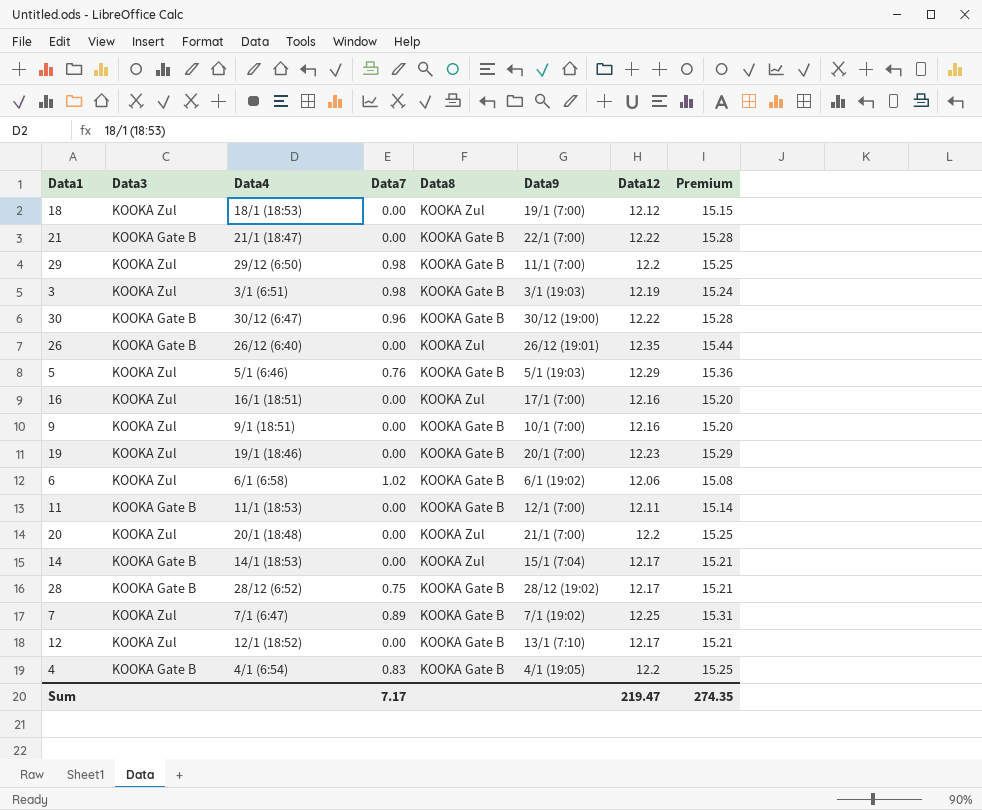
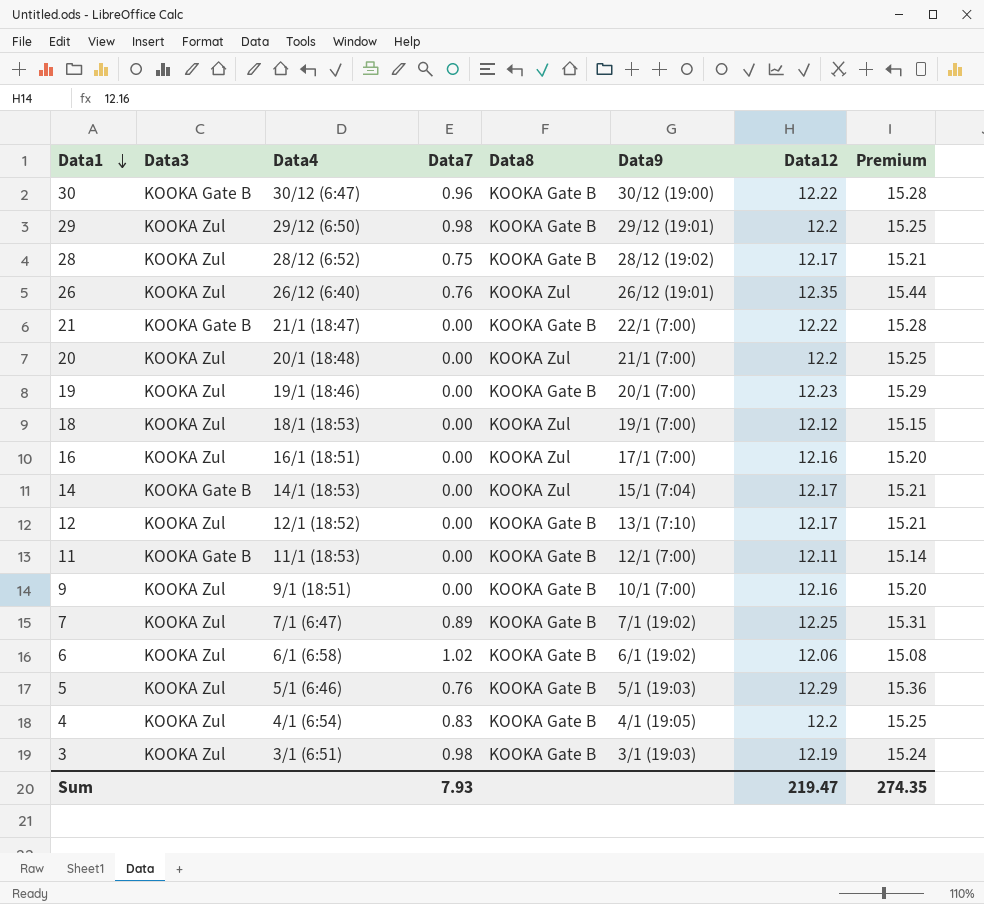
row order: none -> Data1 descending
29 | Data9: 11/1 (7:00) -> 29/12 (19:01)
28 | Data3: KOOKA Gate B -> KOOKA Zul
26 | Data3: KOOKA Gate B -> KOOKA Zul
26 | Data7: 0.00 -> 0.76
4 | Data3: KOOKA Gate B -> KOOKA Zul
Sum | Data7: 7.17 -> 7.93

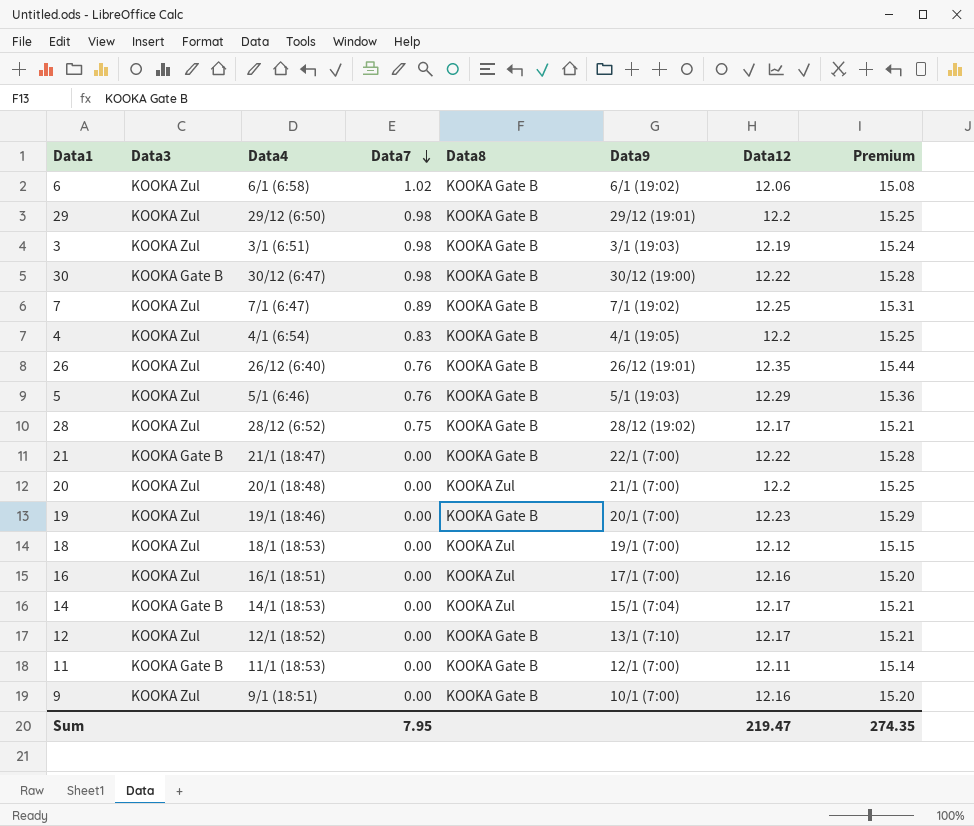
row order: Data1 descending -> Data7 descending
30 | Data7: 0.96 -> 0.98
26 | Data8: KOOKA Zul -> KOOKA Gate B
Sum | Data7: 7.93 -> 7.95

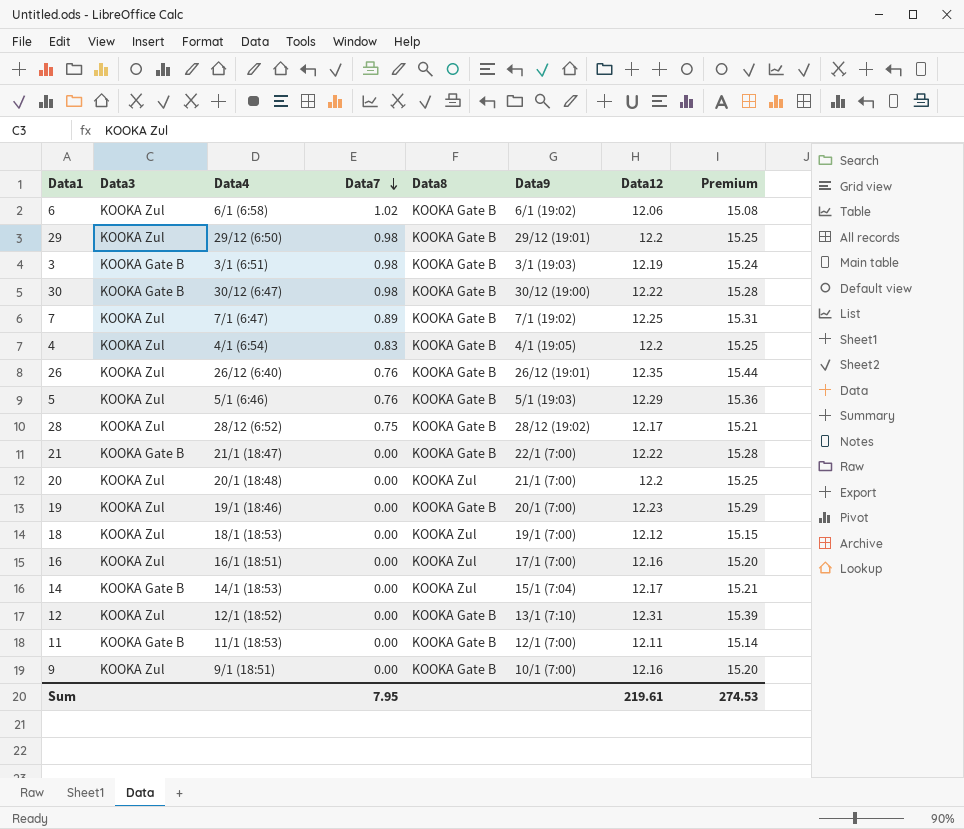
3 | Data3: KOOKA Zul -> KOOKA Gate B
12 | Data12: 12.17 -> 12.31
12 | Premium: 15.21 -> 15.39
Sum | Data12: 219.47 -> 219.61
Sum | Premium: 274.35 -> 274.53

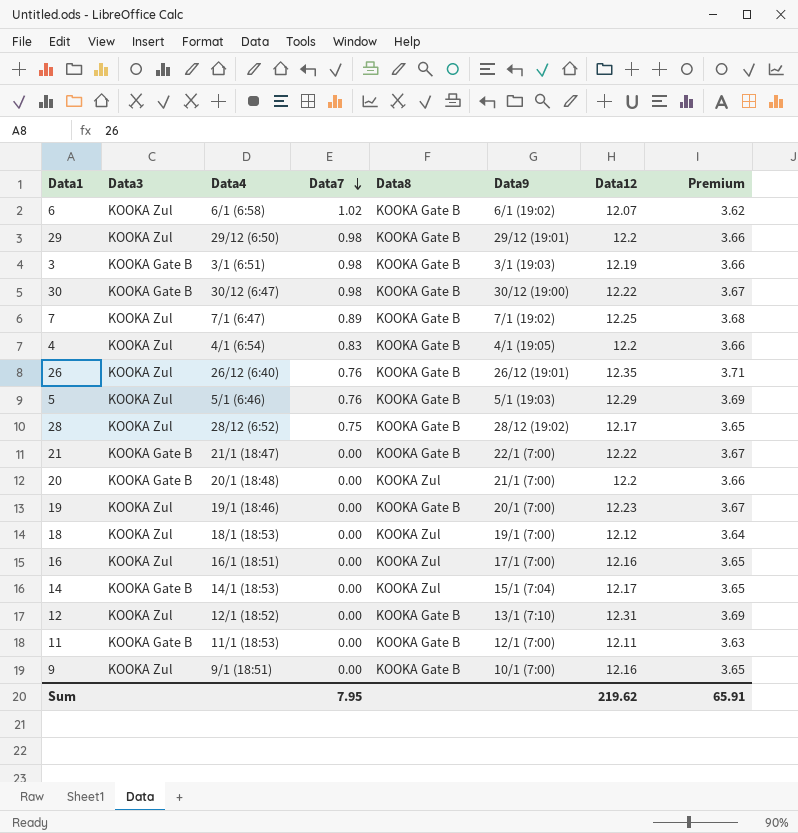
column Premium | formula: [Data12] * 1.25 -> [Data12] * 0.3
6 | Data12: 12.06 -> 12.07
20 | Data3: KOOKA Zul -> KOOKA Gate B
Sum | Data12: 219.61 -> 219.62
Sum | Premium: 274.53 -> 65.91

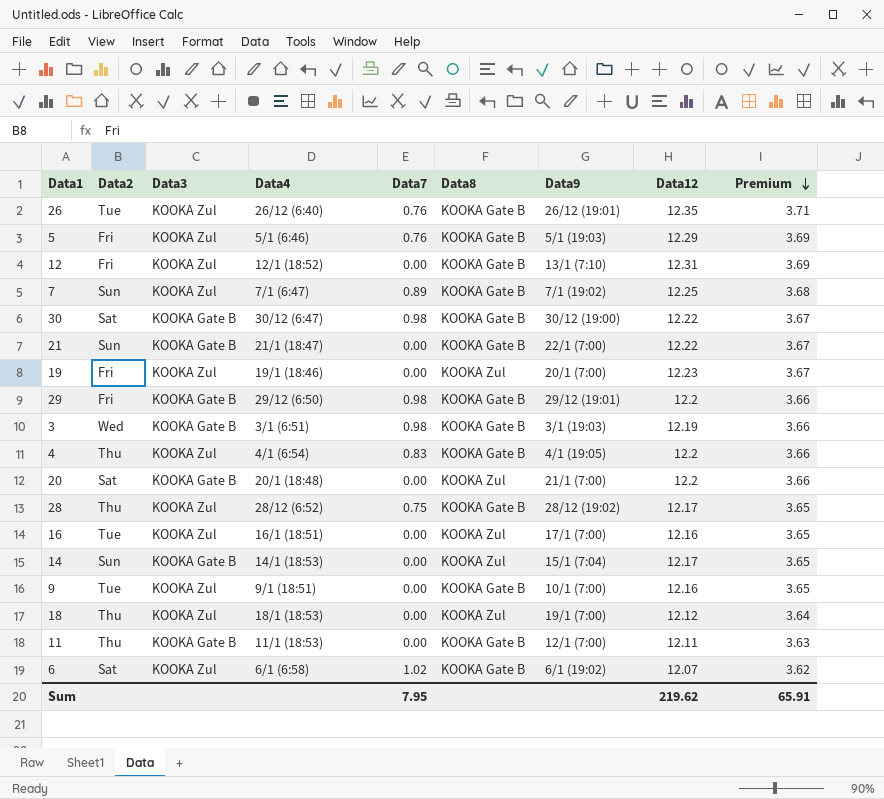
row order: Data7 descending -> Premium descending
column Data2 | position: none -> 2
19 | Data8: KOOKA Gate B -> KOOKA Zul
29 | Data3: KOOKA Zul -> KOOKA Gate B

